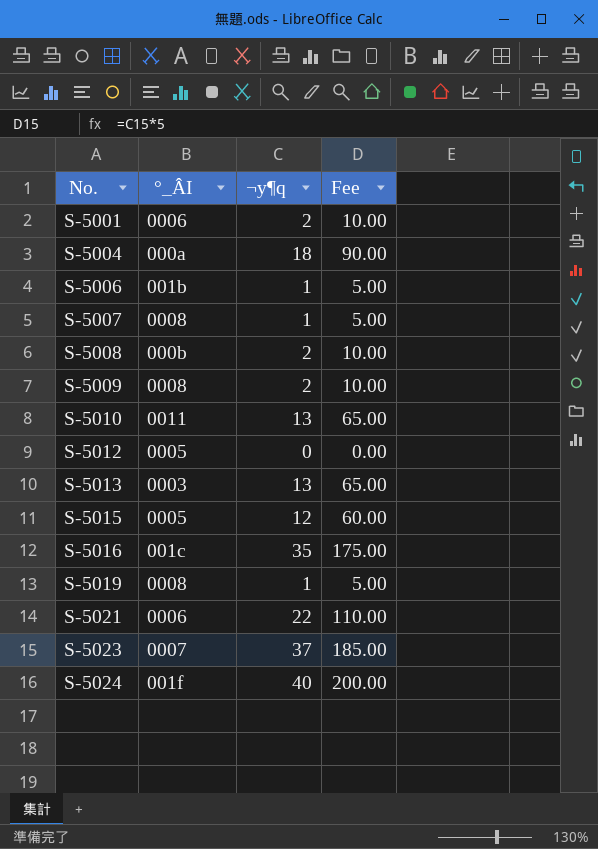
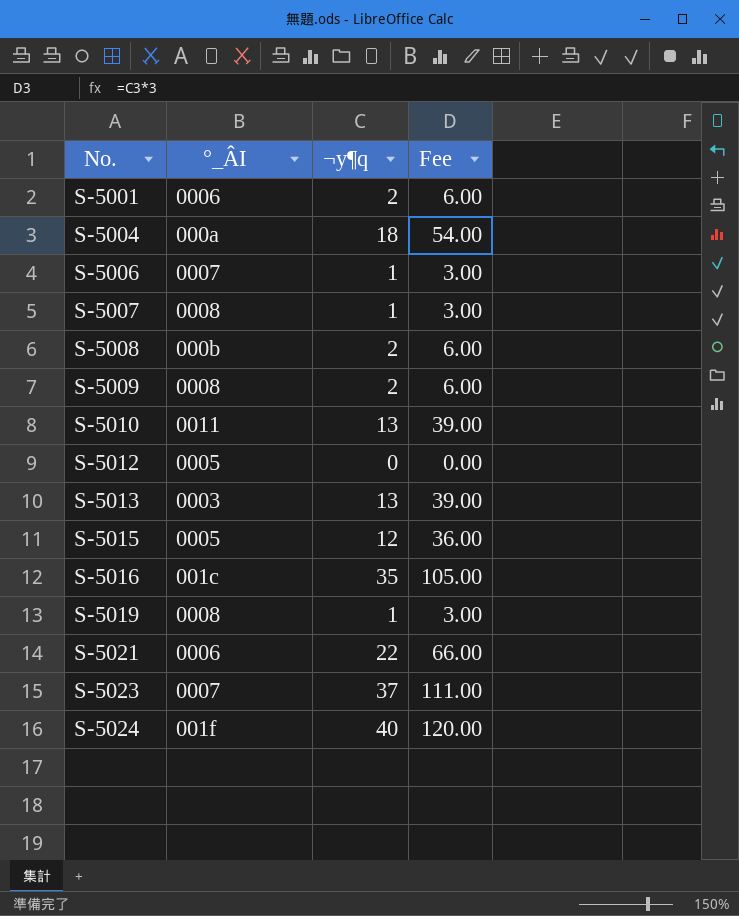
column Fee | formula: [¬y¶q] * 5 -> [¬y¶q] * 3
S-5006 | °_ÂI: 001b -> 0007

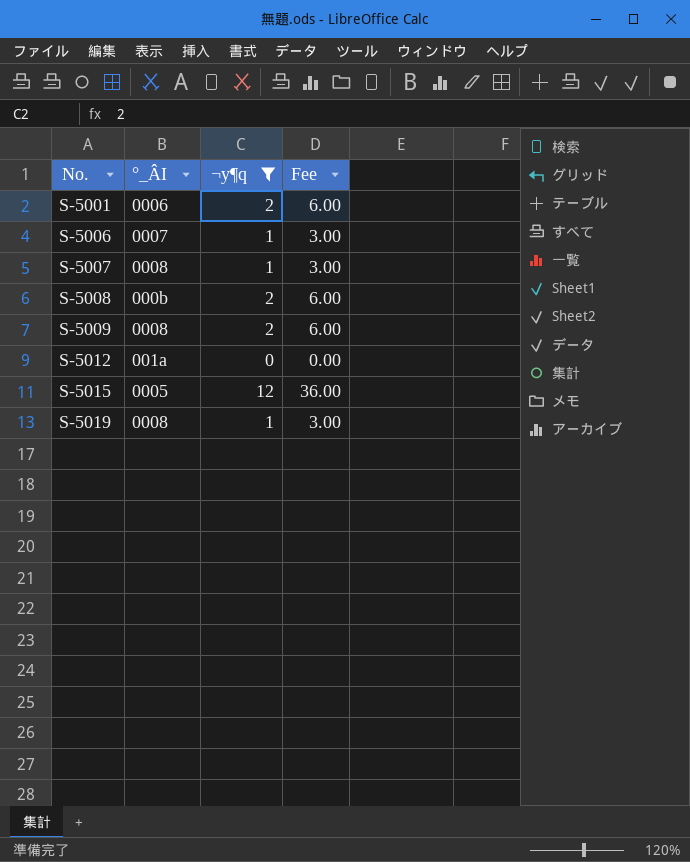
filter: none -> ¬y¶q <= 12
S-5012 | °_ÂI: 0005 -> 001a

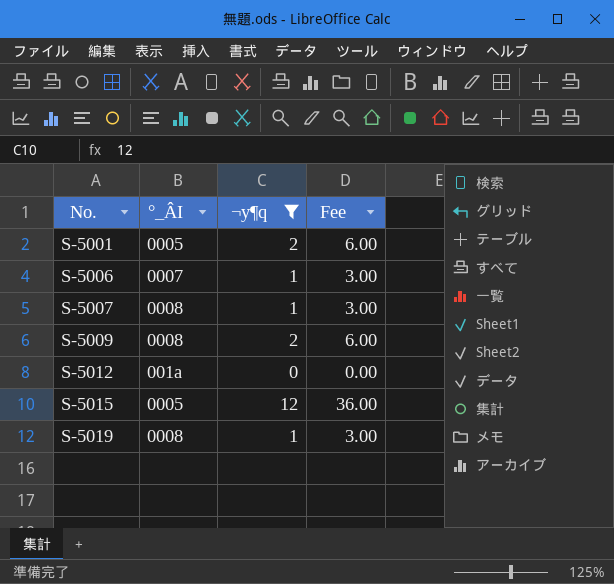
row S-5008: 000b | 2 | 6.00 -> none
S-5001 | °_ÂI: 0006 -> 0005

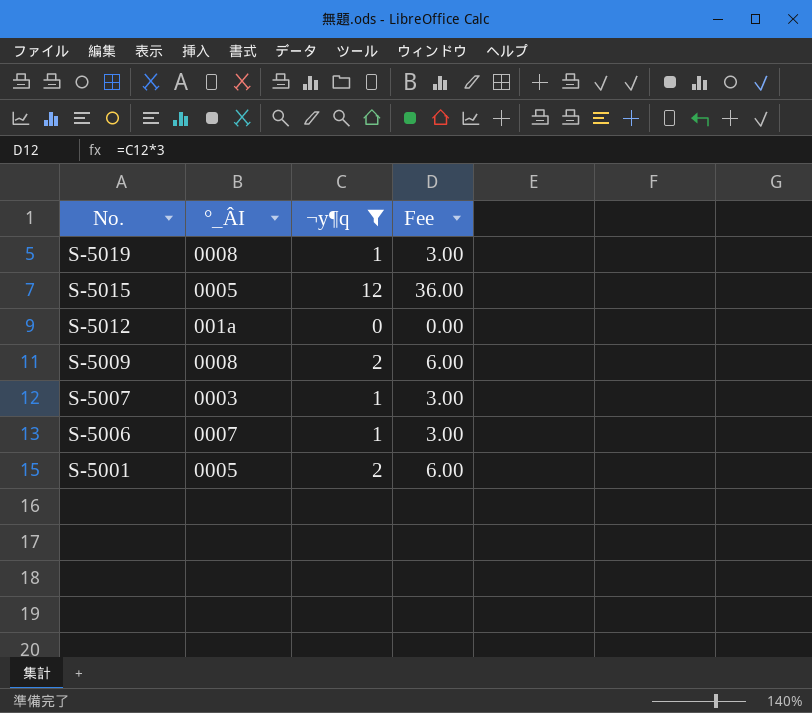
row order: No. ascending -> No. descending
S-5007 | °_ÂI: 0008 -> 0003

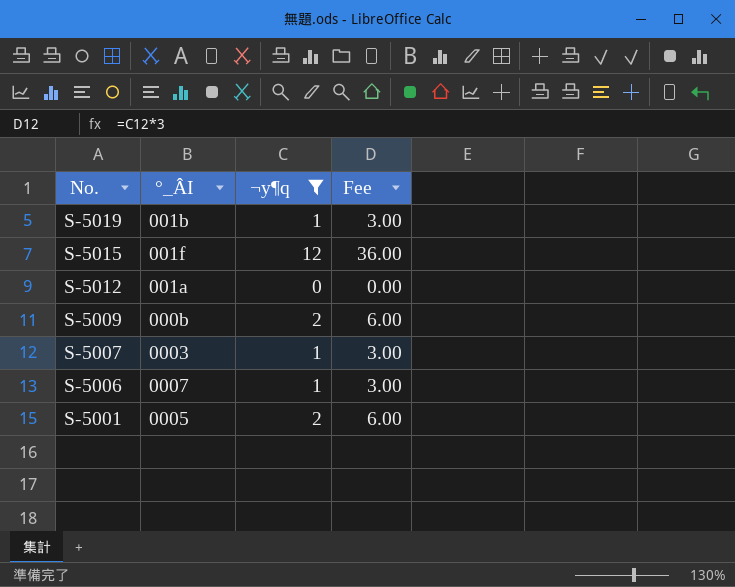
S-5019 | °_ÂI: 0008 -> 001b
S-5015 | °_ÂI: 0005 -> 001f
S-5009 | °_ÂI: 0008 -> 000b

